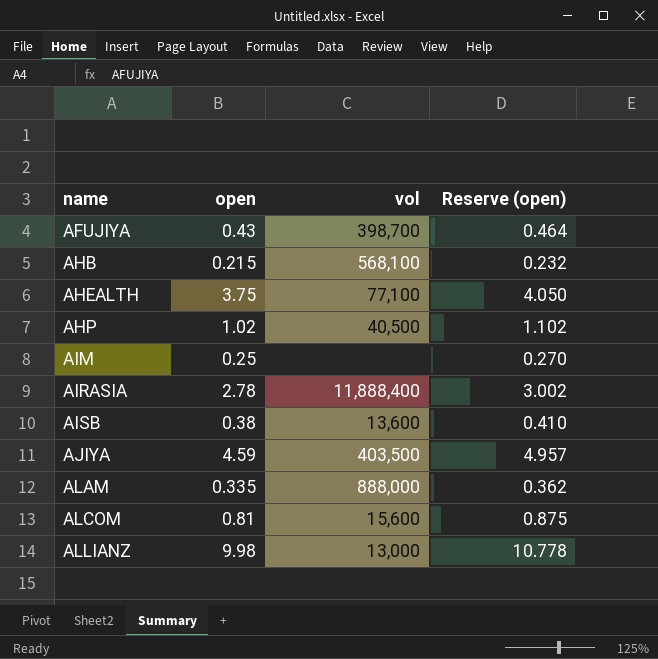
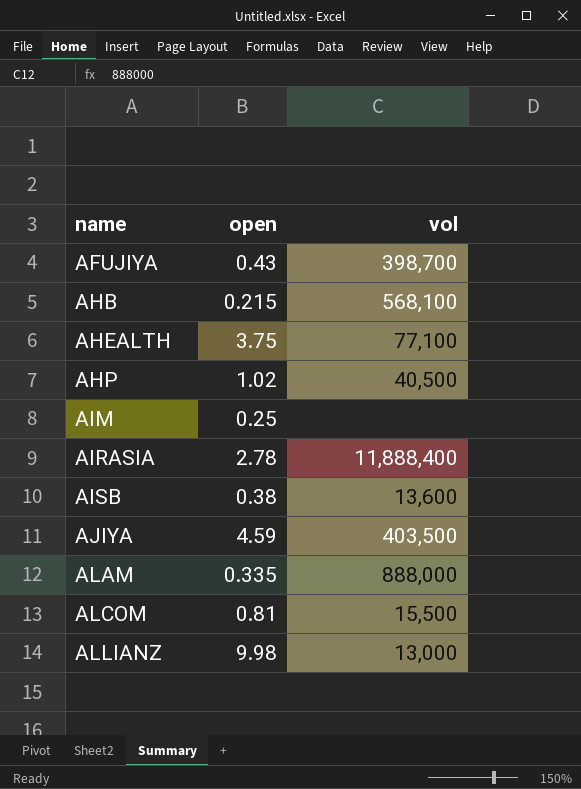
column Reserve (open) | formula: [open] * 1.08 -> none
ALCOM | vol: 15,600 -> 15,500

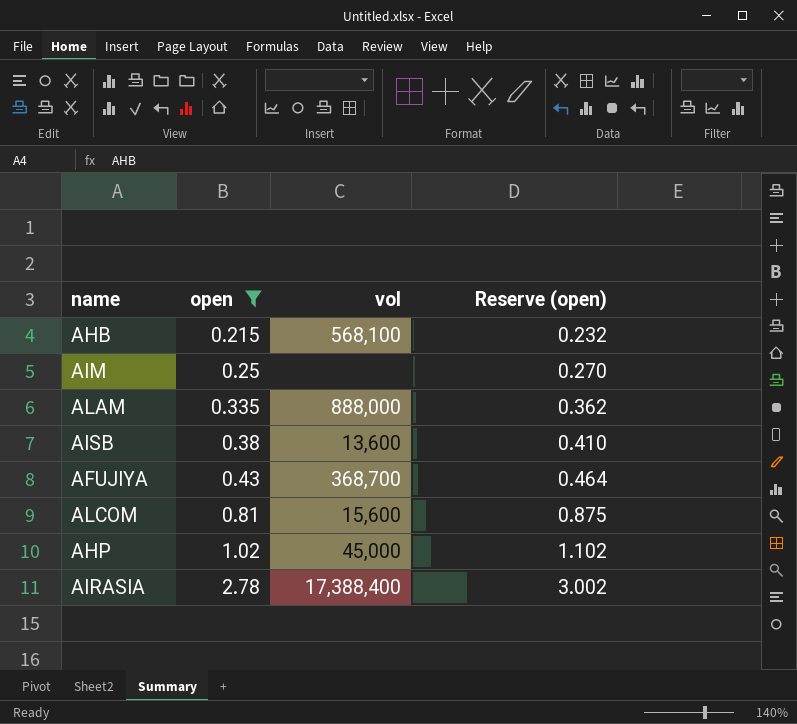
filter: none -> open <= 2.78
row order: name ascending -> open ascending
column Reserve (open) | formula: none -> [open] * 1.08
AFUJIYA | vol: 398,700 -> 368,700
ALCOM | vol: 15,500 -> 15,600
AHP | vol: 40,500 -> 45,000
AIRASIA | vol: 11,888,400 -> 17,388,400

